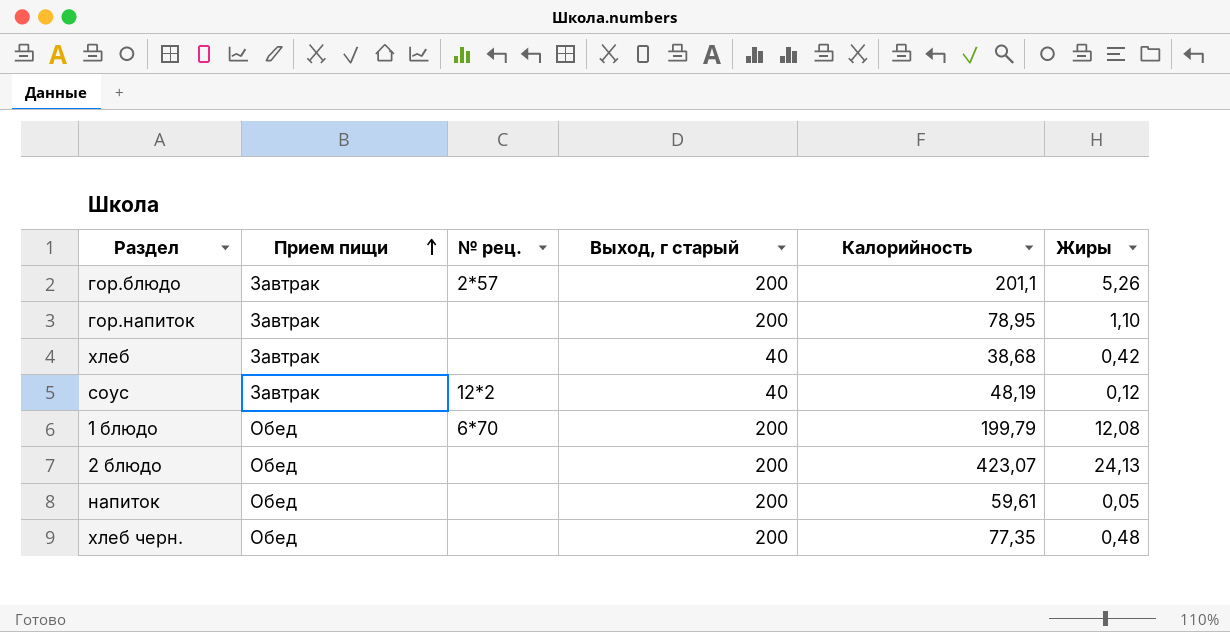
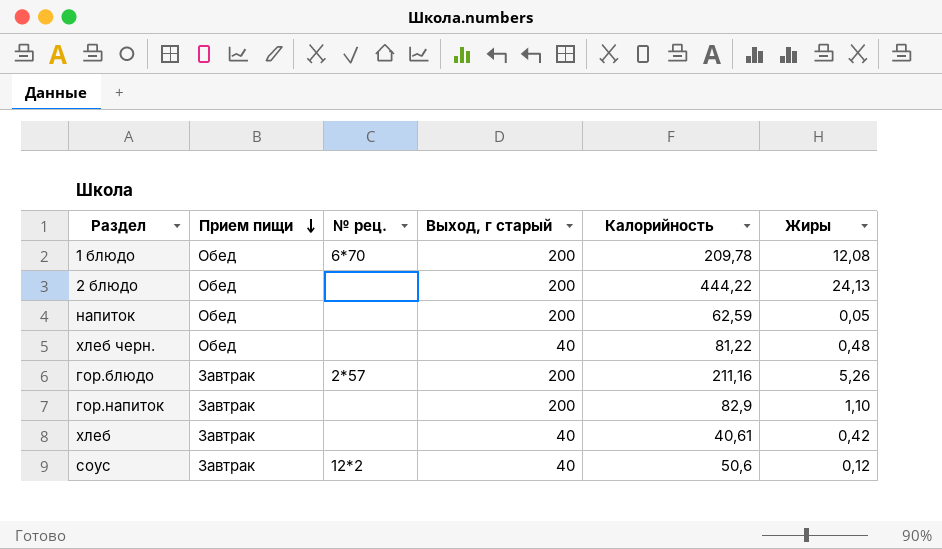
row order: Прием пищи ascending -> Прием пищи descending
1 блюдо | Калорийность: 199,79 -> 209,78
2 блюдо | Калорийность: 423,07 -> 444,22
напиток | Калорийность: 59,61 -> 62,59
хлеб черн. | Выход, г старый: 200 -> 40
хлеб черн. | Калорийность: 77,35 -> 81,22
гор.блюдо | Калорийность: 201,1 -> 211,16
гор.напиток | Калорийность: 78,95 -> 82,9
хлеб | Калорийность: 38,68 -> 40,61
соус | Калорийность: 48,19 -> 50,6

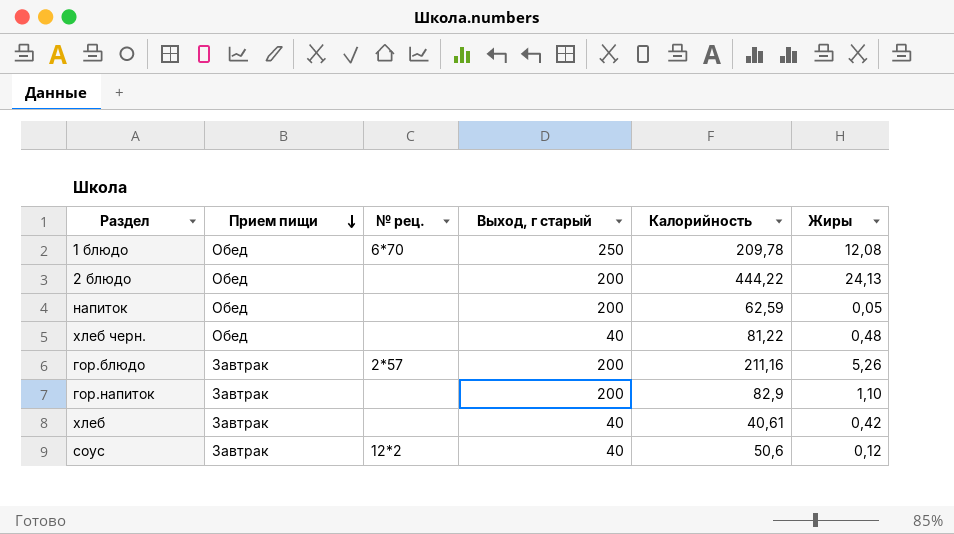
1 блюдо | Выход, г старый: 200 -> 250

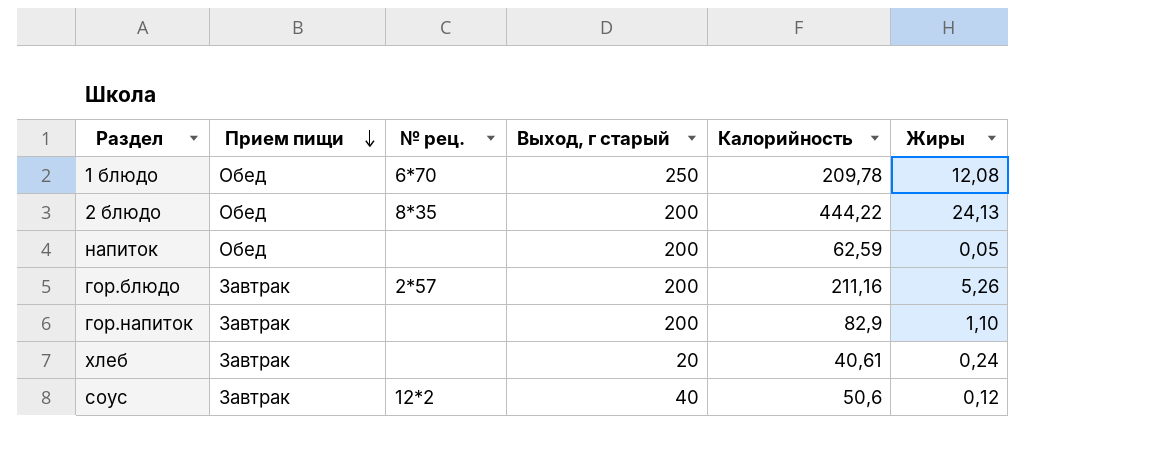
row хлеб черн.: Обед | none | 40 | 81,22 | 0,48 -> none
2 блюдо | № рец.: none -> 8*35
хлеб | Выход, г старый: 40 -> 20
хлеб | Жиры: 0,42 -> 0,24

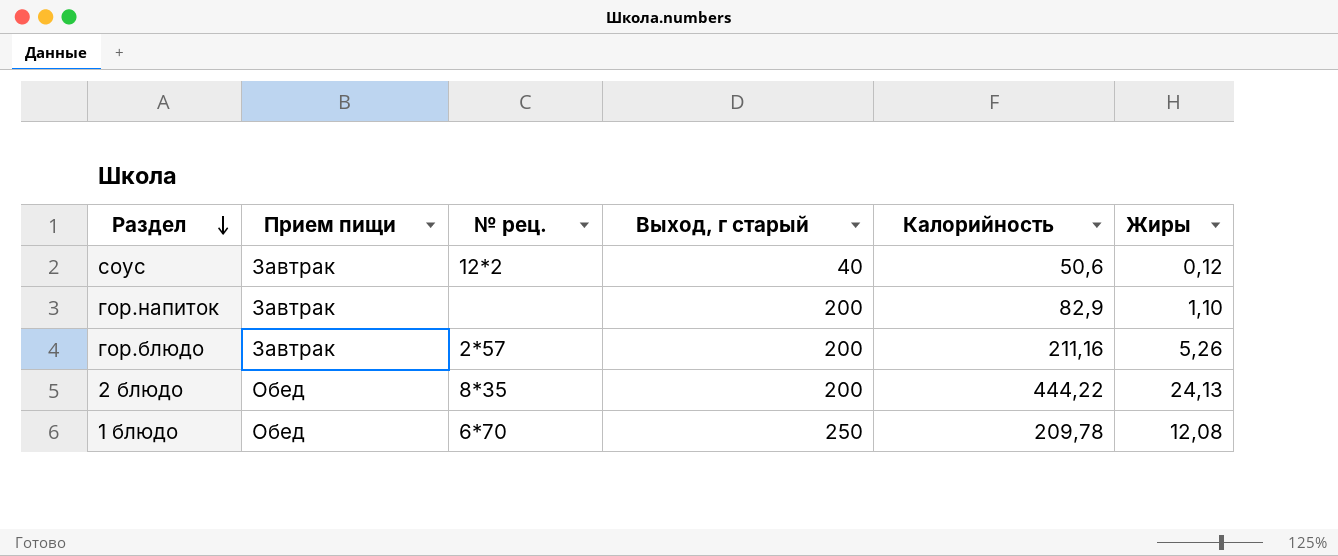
row order: Прием пищи descending -> Раздел descending
row напиток: Обед | none | 200 | 62,59 | 0,05 -> none
row хлеб: Завтрак | none | 20 | 40,61 | 0,24 -> none

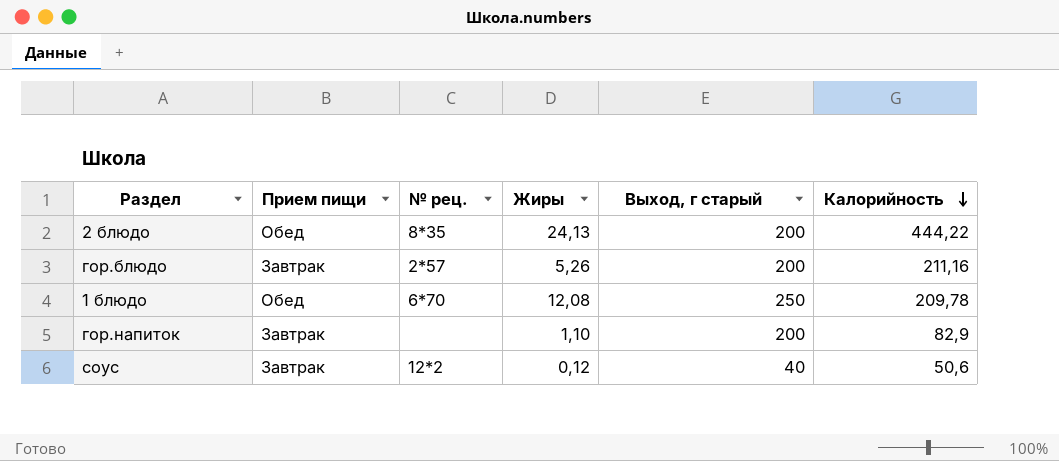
row order: Раздел descending -> Калорийность descending
column Жиры | position: 6 -> 4

